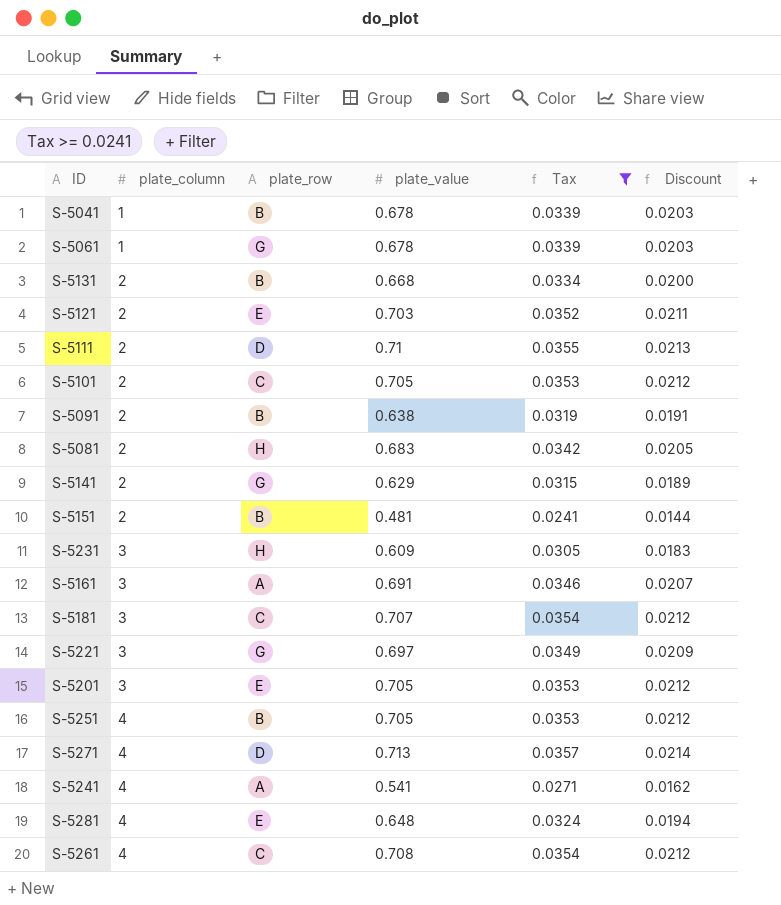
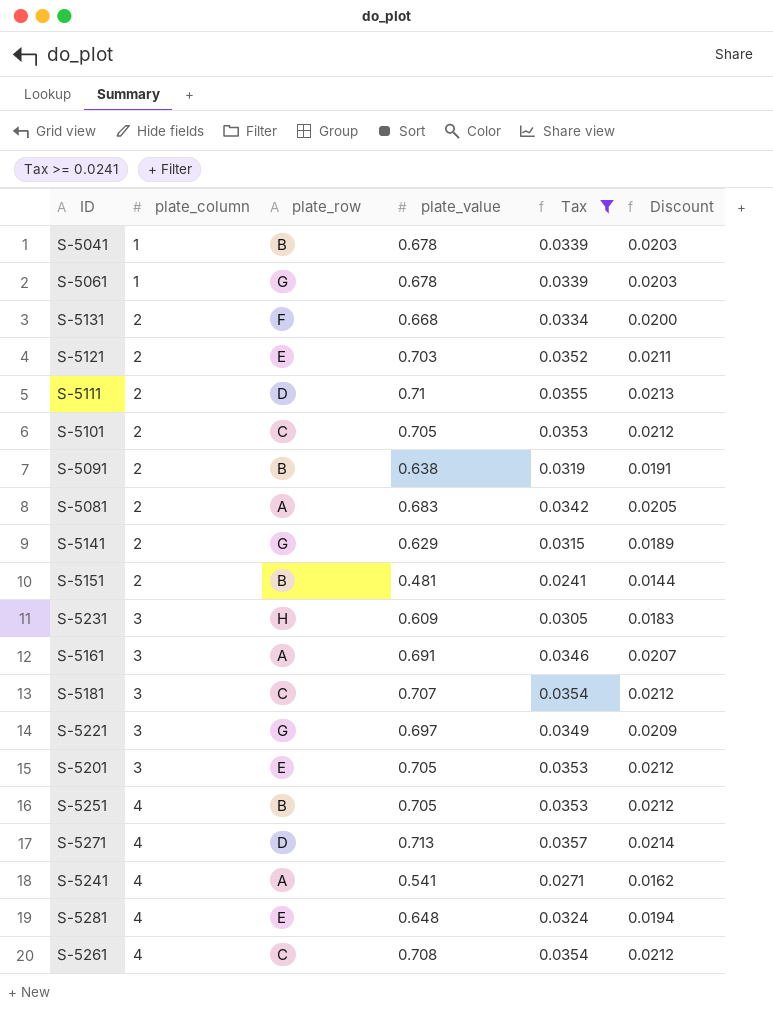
S-5131 | plate_row: B -> F
S-5081 | plate_row: H -> A

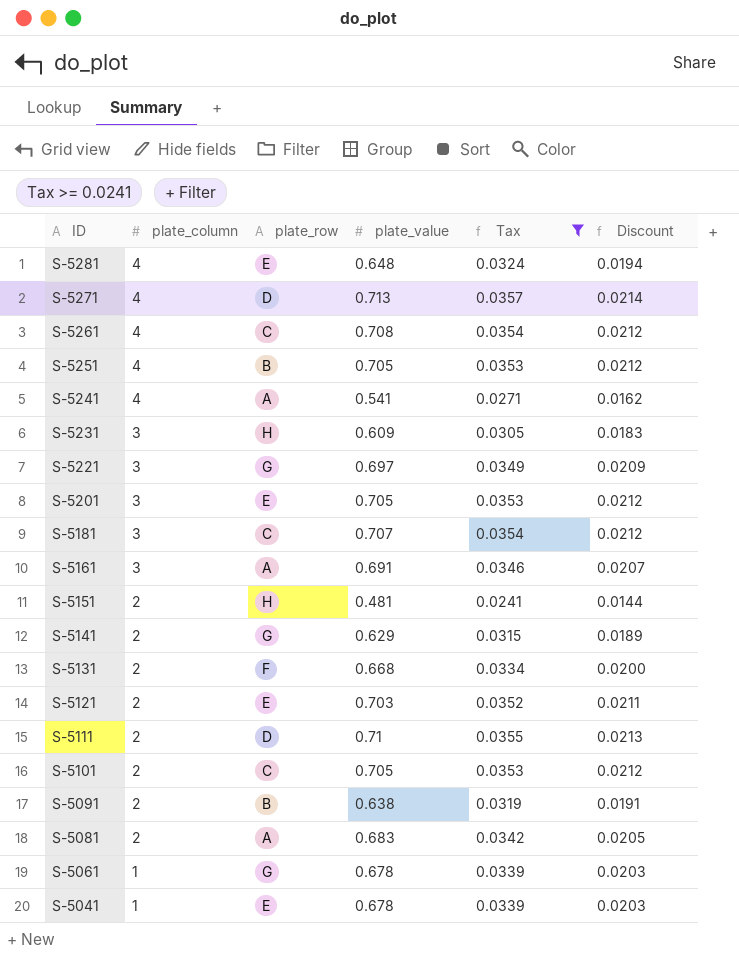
row order: plate_column ascending -> ID descending
S-5151 | plate_row: B -> H
S-5041 | plate_row: B -> E

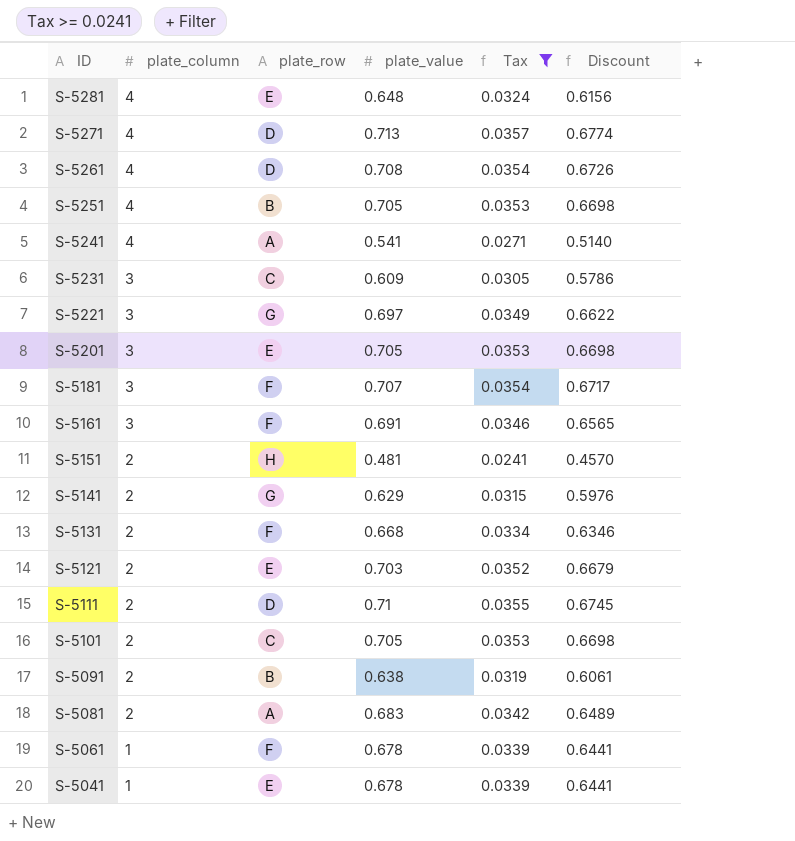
column Discount | formula: [plate_value] * 0.03 -> [plate_value] * 0.95
S-5261 | plate_row: C -> D
S-5231 | plate_row: H -> C
S-5181 | plate_row: C -> F
S-5161 | plate_row: A -> F
S-5061 | plate_row: G -> F

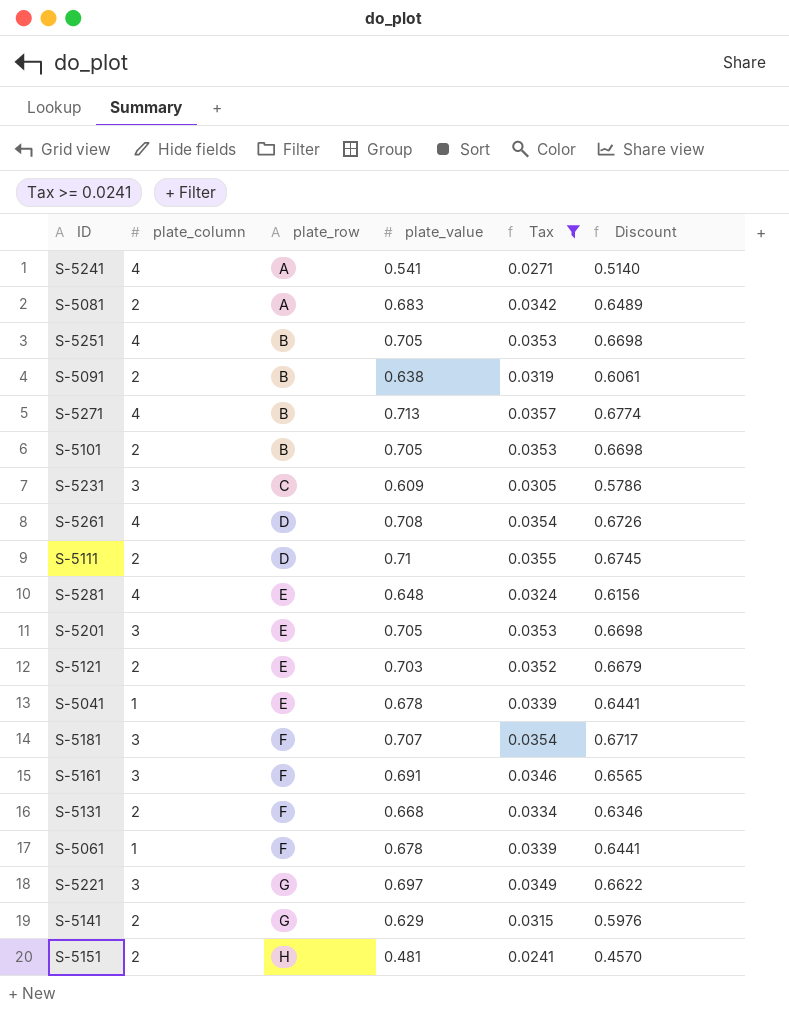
row order: ID descending -> plate_row ascending
S-5271 | plate_row: D -> B
S-5101 | plate_row: C -> B

